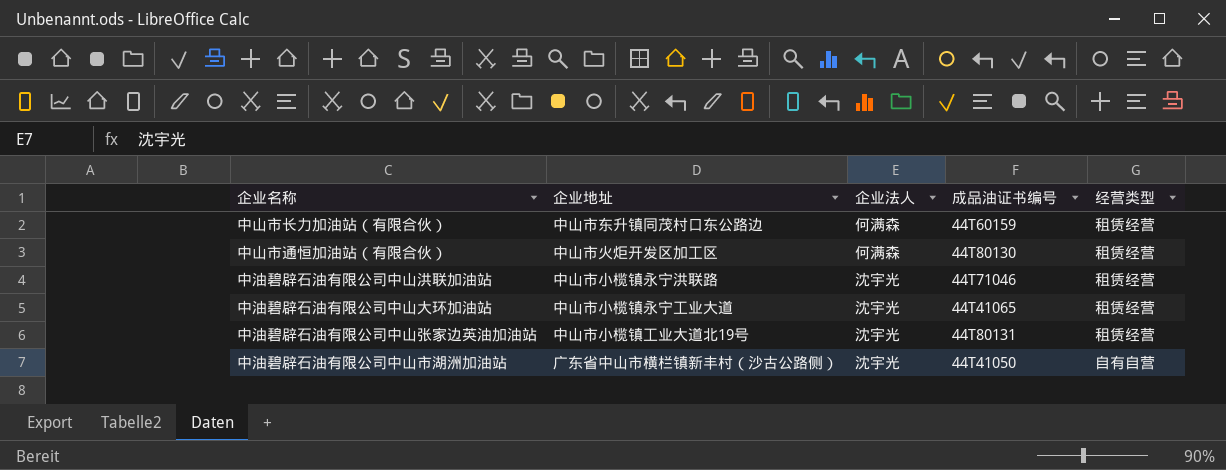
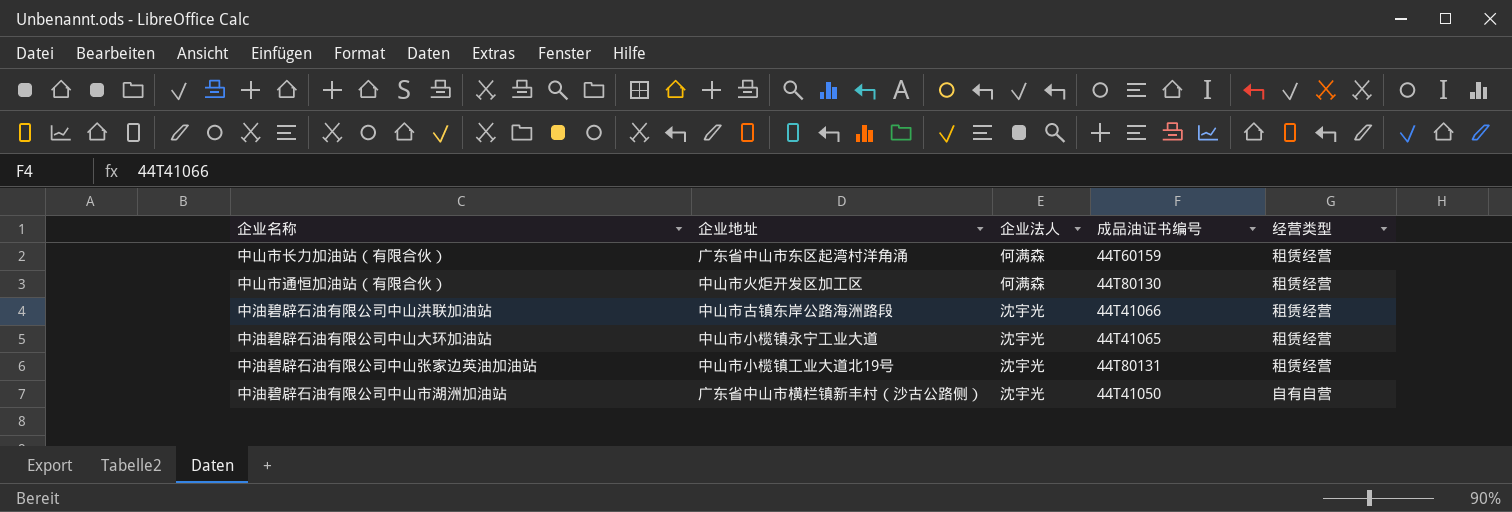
中山市长力加油站（有限合伙） | 企业地址: 中山市东升镇同茂村口东公路边 -> 广东省中山市东区起湾村洋角涌
中油碧辟石油有限公司中山洪联加油站 | 企业地址: 中山市小榄镇永宁洪联路 -> 中山市古镇东岸公路海洲路段
中油碧辟石油有限公司中山洪联加油站 | 成品油证书编号: 44T71046 -> 44T41066

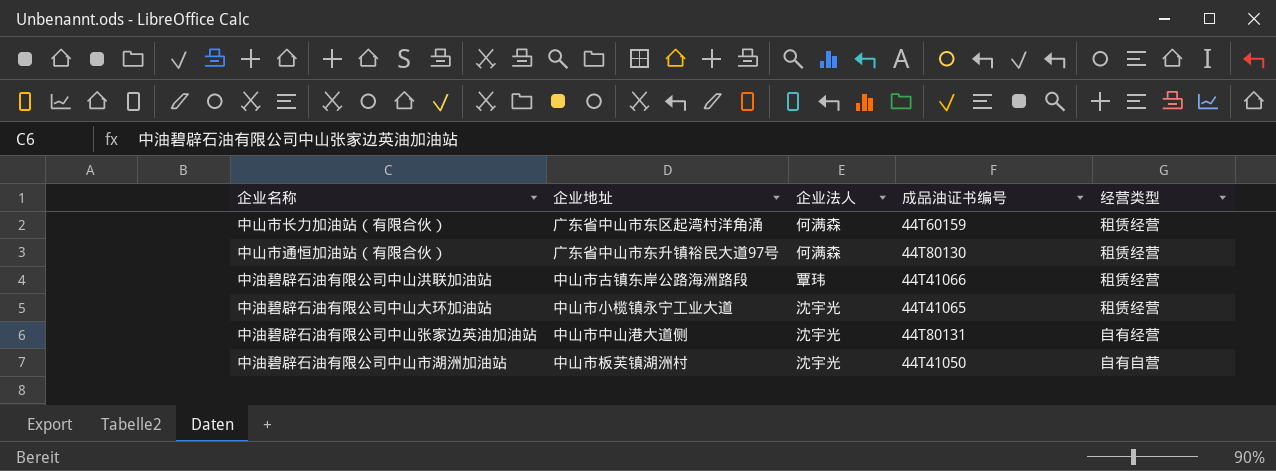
中山市通恒加油站（有限合伙） | 企业地址: 中山市火炬开发区加工区 -> 广东省中山市东升镇裕民大道97号
中油碧辟石油有限公司中山洪联加油站 | 企业法人: 沈宇光 -> 覃玮
中油碧辟石油有限公司中山张家边英油加油站 | 企业地址: 中山市小榄镇工业大道北19号 -> 中山市中山港大道侧
中油碧辟石油有限公司中山张家边英油加油站 | 经营类型: 租赁经营 -> 自有经营
中油碧辟石油有限公司中山市湖洲加油站 | 企业地址: 广东省中山市横栏镇新丰村（沙古公路侧） -> 中山市板芙镇湖洲村

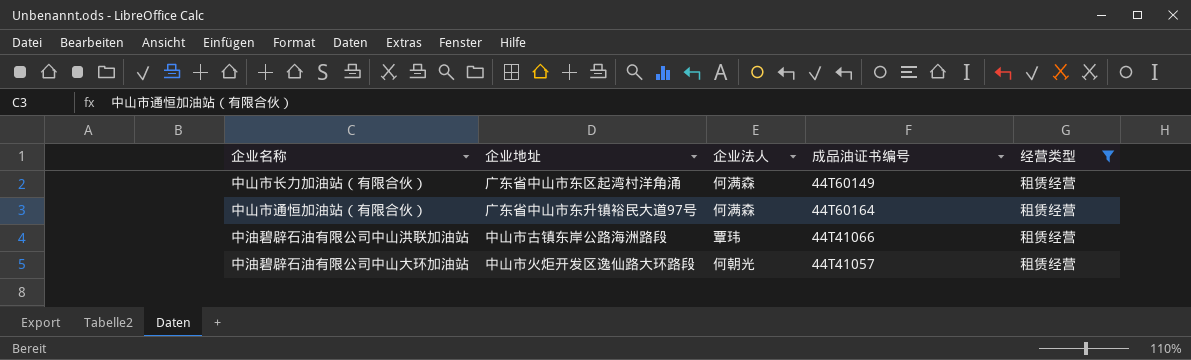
filter: none -> 经营类型 = 租赁经营
中山市长力加油站（有限合伙） | 成品油证书编号: 44T60159 -> 44T60149
中山市通恒加油站（有限合伙） | 成品油证书编号: 44T80130 -> 44T60164
中油碧辟石油有限公司中山大环加油站 | 企业地址: 中山市小榄镇永宁工业大道 -> 中山市火炬开发区逸仙路大环路段
中油碧辟石油有限公司中山大环加油站 | 企业法人: 沈宇光 -> 何朝光
中油碧辟石油有限公司中山大环加油站 | 成品油证书编号: 44T41065 -> 44T41057

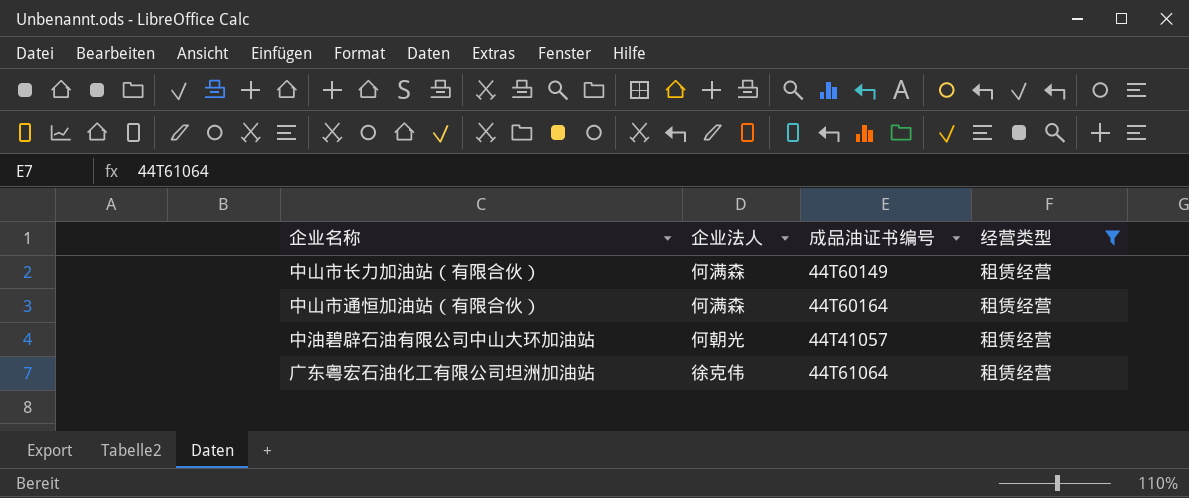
column 企业地址 | position: 2 -> none
row 中油碧辟石油有限公司中山洪联加油站: 中山市古镇东岸公路海洲路段 | 覃玮 | 44T41066 | 租赁经营 -> none
row 广东粤宏石油化工有限公司坦洲加油站: none -> 徐克伟 | 44T61064 | 租赁经营

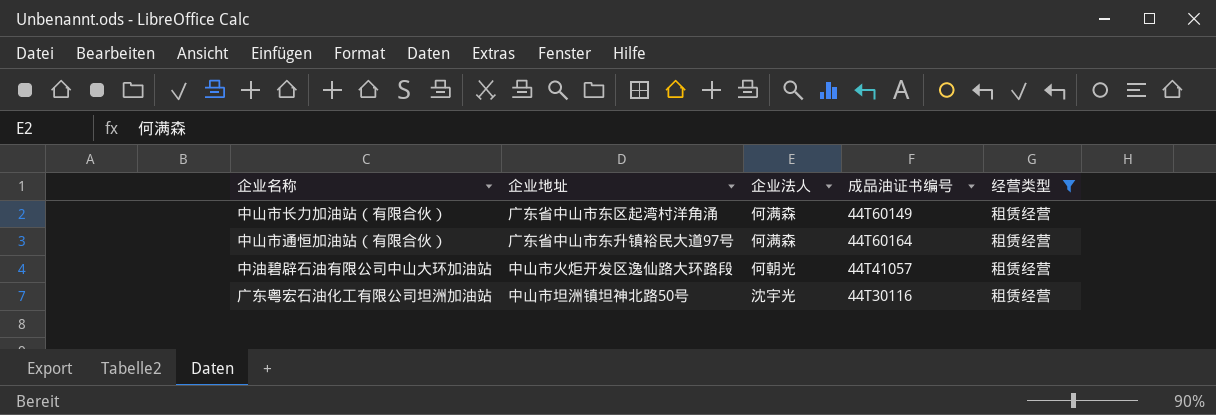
column 企业地址 | position: none -> 2
广东粤宏石油化工有限公司坦洲加油站 | 企业法人: 徐克伟 -> 沈宇光
广东粤宏石油化工有限公司坦洲加油站 | 成品油证书编号: 44T61064 -> 44T30116

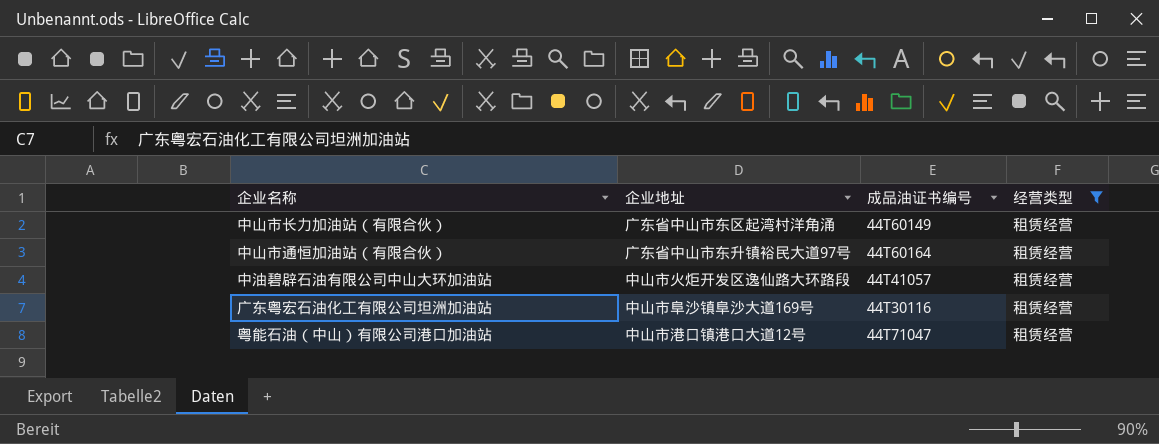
column 企业法人 | position: 3 -> none
广东粤宏石油化工有限公司坦洲加油站 | 企业地址: 中山市坦洲镇坦神北路50号 -> 中山市阜沙镇阜沙大道169号
row 粤能石油（中山）有限公司港口加油站: none -> 中山市港口镇港口大道12号 | 44T71047 | 租赁经营

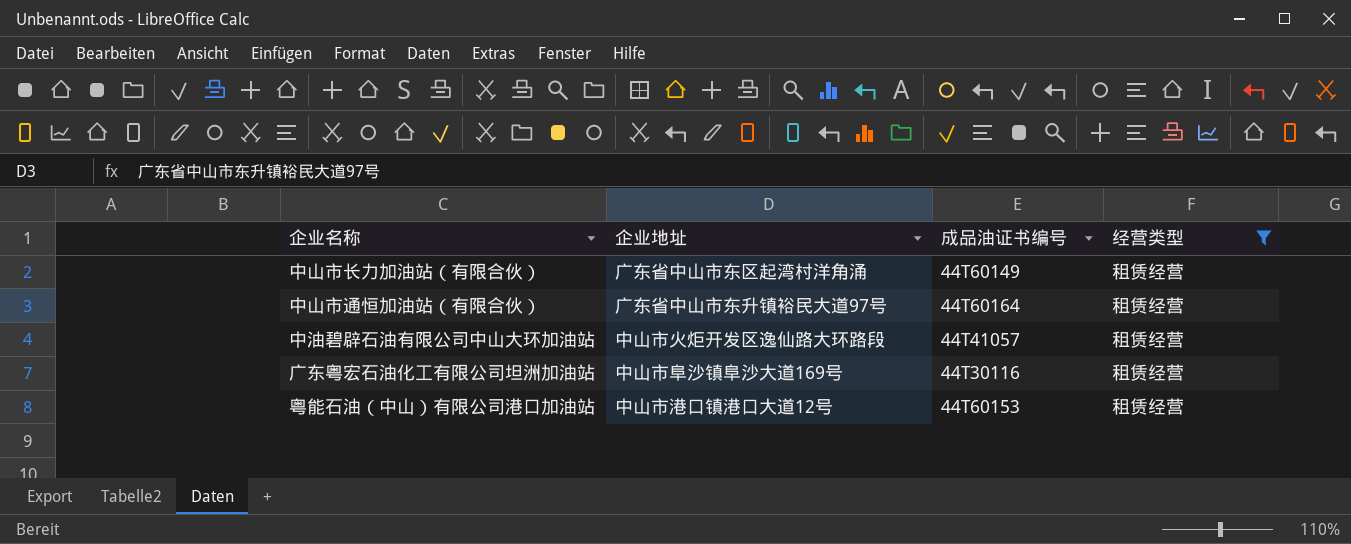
粤能石油（中山）有限公司港口加油站 | 成品油证书编号: 44T71047 -> 44T60153

